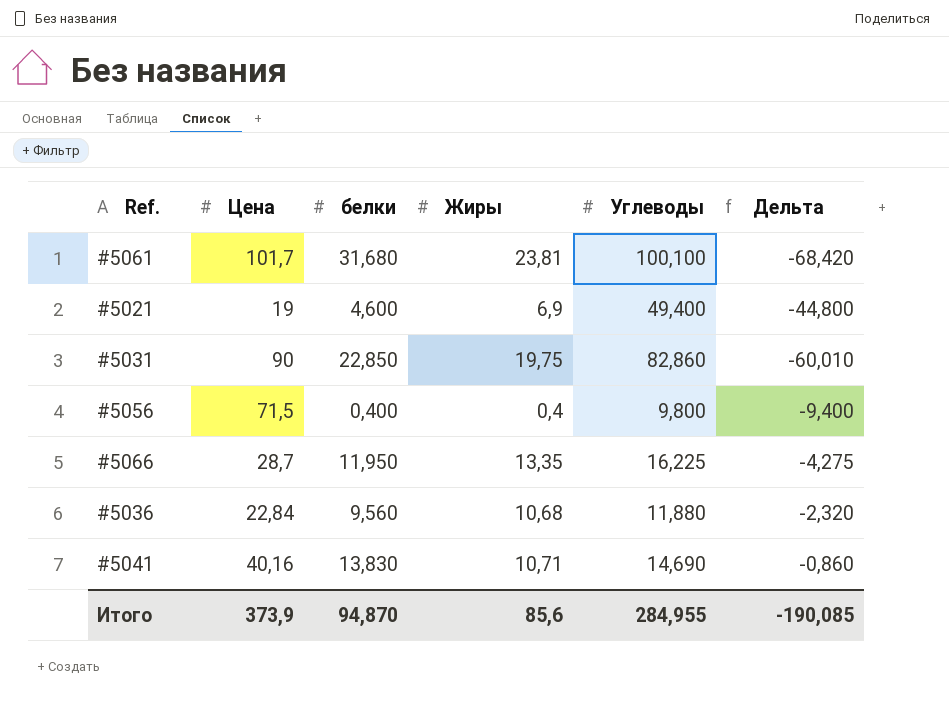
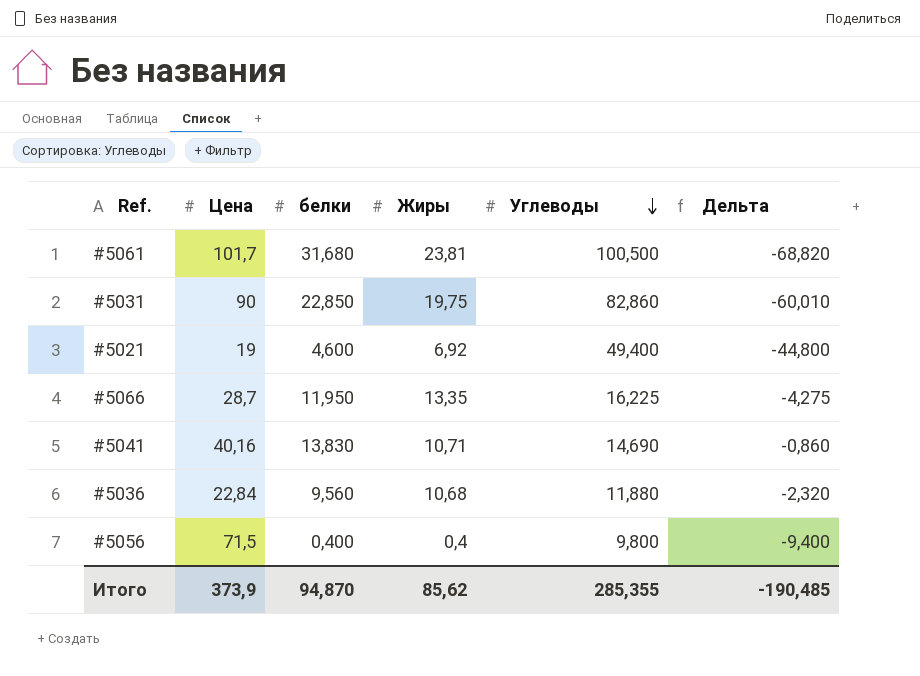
row order: none -> Углеводы descending
#5061 | Углеводы: 100,100 -> 100,500
#5061 | Дельта: -68,420 -> -68,820
#5021 | Жиры: 6,9 -> 6,92
Итого | Жиры: 85,6 -> 85,62
Итого | Углеводы: 284,955 -> 285,355
Итого | Дельта: -190,085 -> -190,485

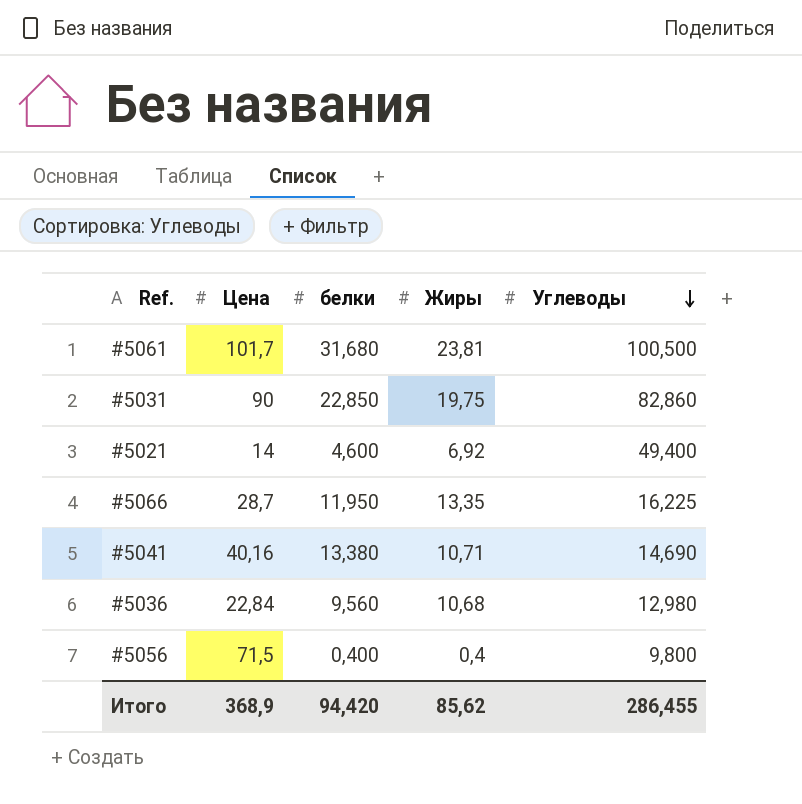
column Дельта | formula: [белки] - [Углеводы] -> none
#5021 | Цена: 19 -> 14
#5041 | белки: 13,830 -> 13,380
#5036 | Углеводы: 11,880 -> 12,980
Итого | Цена: 373,9 -> 368,9
Итого | белки: 94,870 -> 94,420
Итого | Углеводы: 285,355 -> 286,455

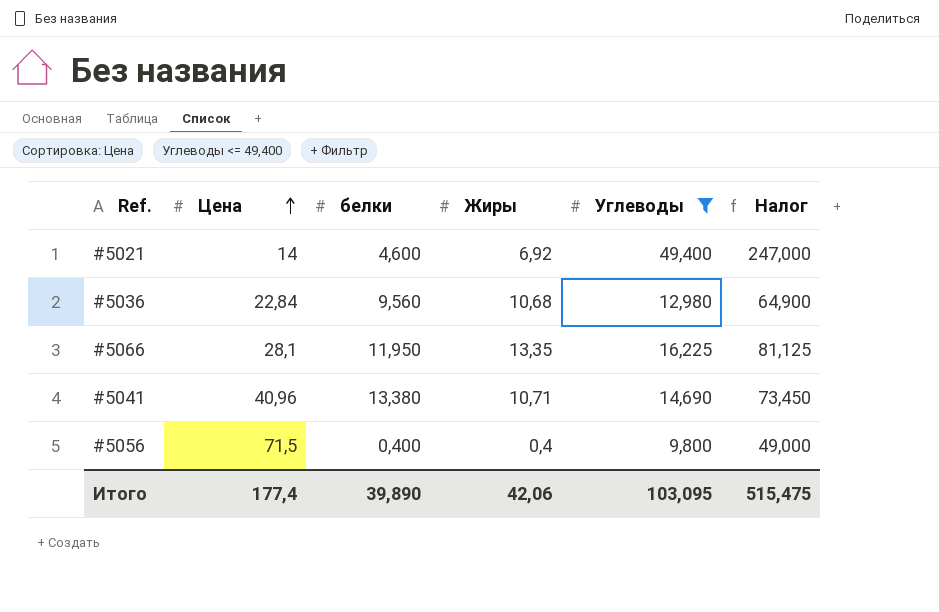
filter: none -> Углеводы <= 49,400
row order: Углеводы descending -> Цена ascending
column Налог | formula: none -> [Углеводы] * 5
#5066 | Цена: 28,7 -> 28,1
#5041 | Цена: 40,16 -> 40,96
Итого | Цена: 368,9 -> 177,4
Итого | белки: 94,420 -> 39,890
Итого | Жиры: 85,62 -> 42,06
Итого | Углеводы: 286,455 -> 103,095

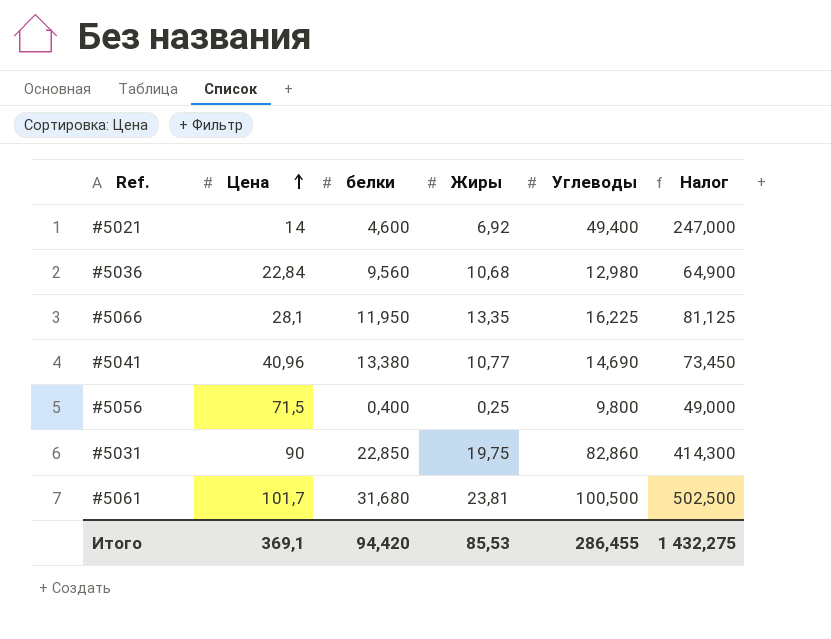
filter: Углеводы <= 49,400 -> none
#5041 | Жиры: 10,71 -> 10,77
#5056 | Жиры: 0,4 -> 0,25
Итого | Цена: 177,4 -> 369,1
Итого | белки: 39,890 -> 94,420
Итого | Жиры: 42,06 -> 85,53
Итого | Углеводы: 103,095 -> 286,455
Итого | Налог: 515,475 -> 1 432,275

